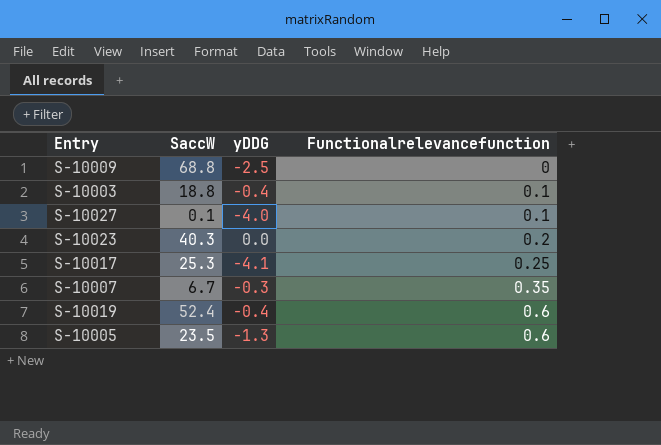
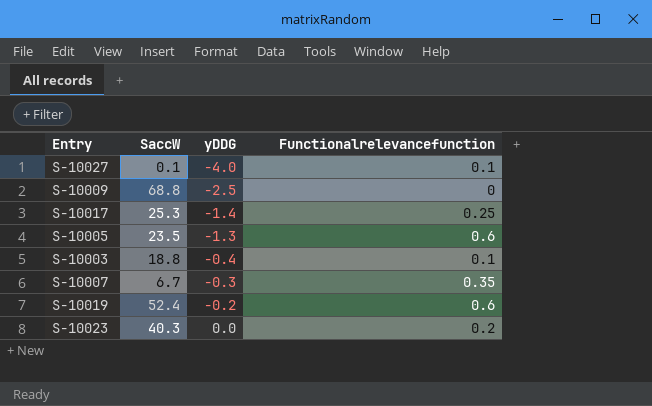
row order: Functionalrelevancefunction ascending -> yDDG ascending
S-10017 | yDDG: -4.1 -> -1.4
S-10019 | yDDG: -0.4 -> -0.2

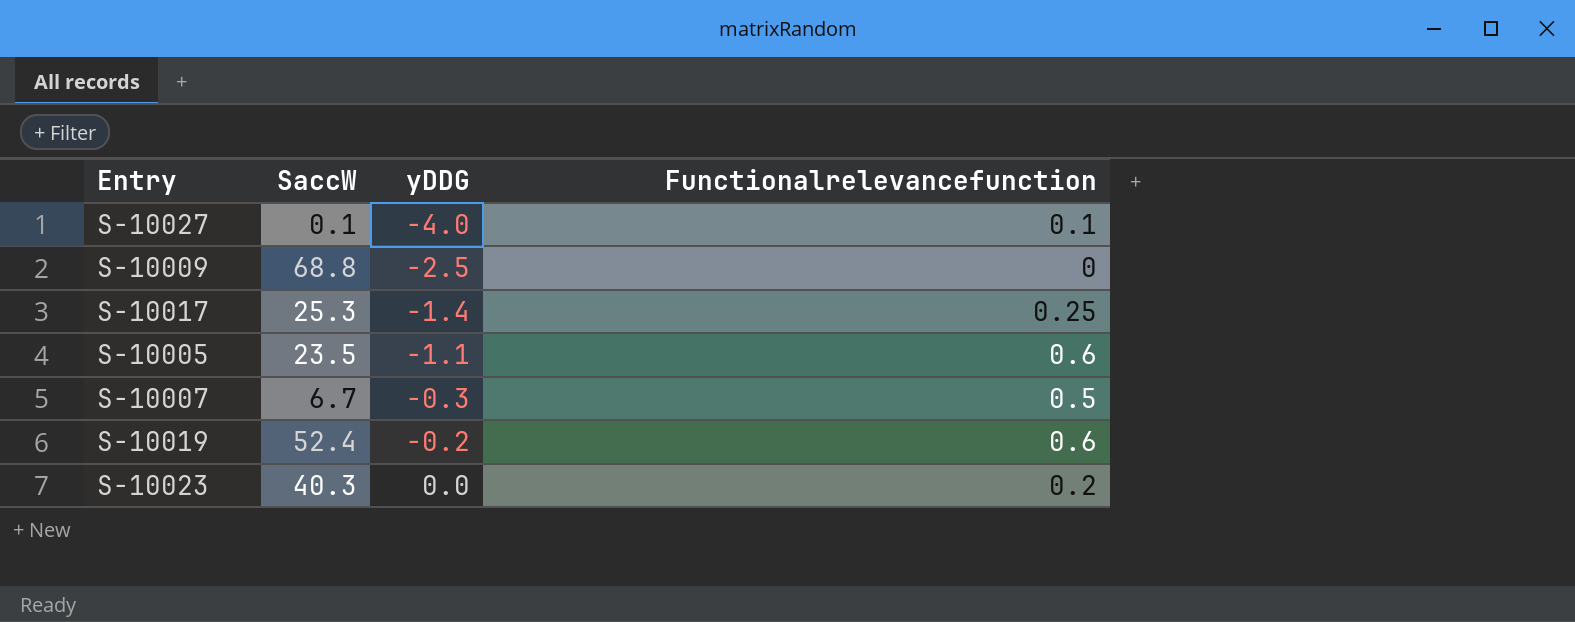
row S-10003: 18.8 | -0.4 | 0.1 -> none
S-10005 | yDDG: -1.3 -> -1.1
S-10007 | Functionalrelevancefunction: 0.35 -> 0.5

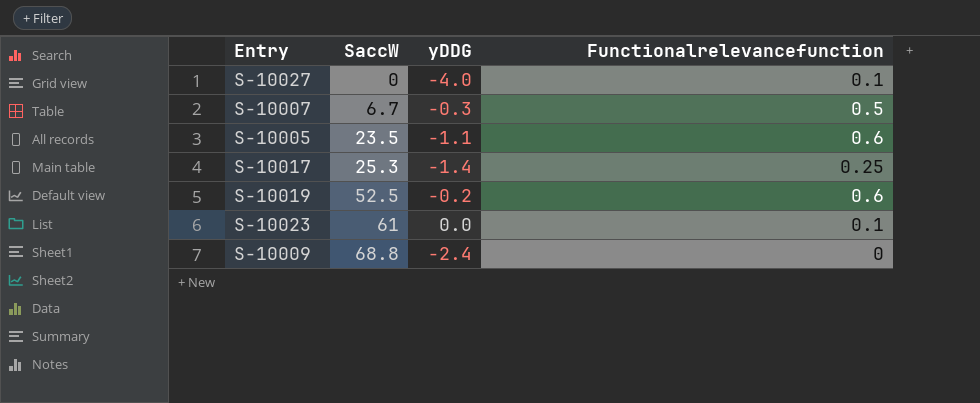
row order: yDDG ascending -> SaccW ascending
S-10027 | SaccW: 0.1 -> 0
S-10019 | SaccW: 52.4 -> 52.5
S-10023 | SaccW: 40.3 -> 61
S-10023 | Functionalrelevancefunction: 0.2 -> 0.1
S-10009 | yDDG: -2.5 -> -2.4

